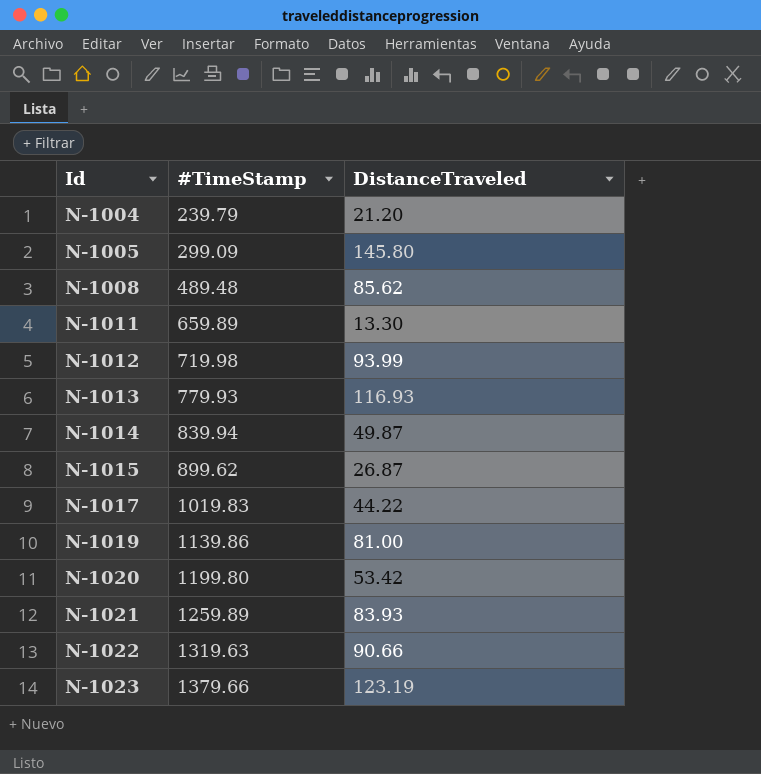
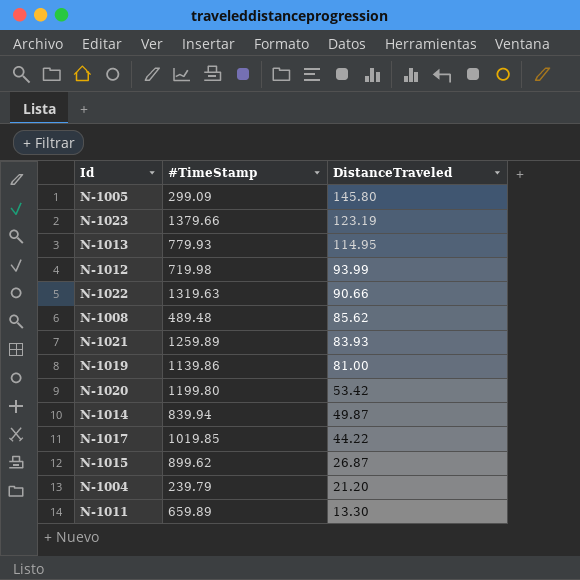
row order: Id ascending -> DistanceTraveled descending
N-1013 | DistanceTraveled: 116.93 -> 114.95
N-1017 | #TimeStamp: 1019.83 -> 1019.85

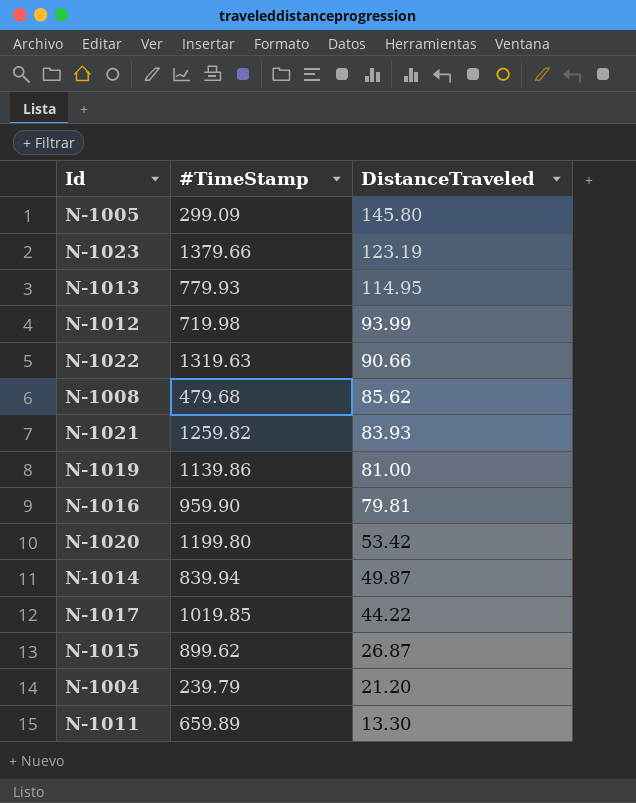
N-1008 | #TimeStamp: 489.48 -> 479.68
N-1021 | #TimeStamp: 1259.89 -> 1259.82
row N-1016: none -> 959.90 | 79.81

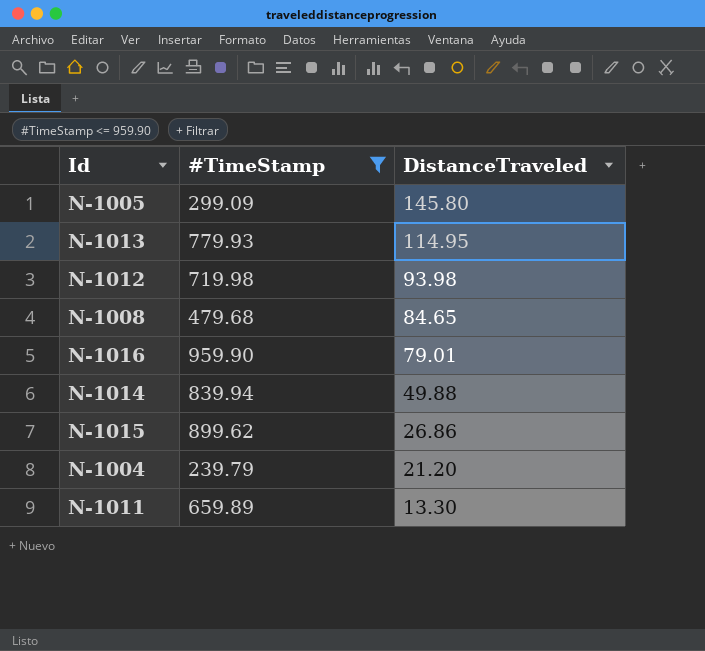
filter: none -> #TimeStamp <= 959.90
N-1012 | DistanceTraveled: 93.99 -> 93.98
N-1008 | DistanceTraveled: 85.62 -> 84.65
N-1016 | DistanceTraveled: 79.81 -> 79.01
N-1014 | DistanceTraveled: 49.87 -> 49.88
N-1015 | DistanceTraveled: 26.87 -> 26.86

